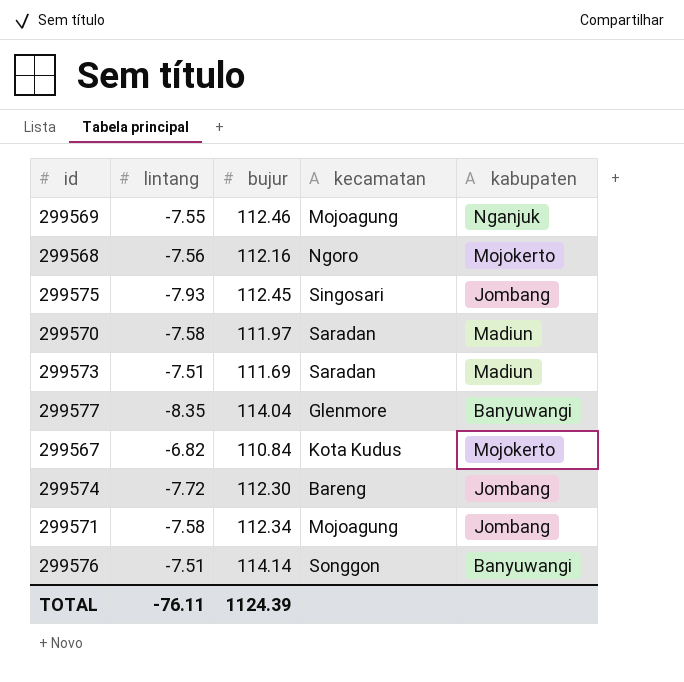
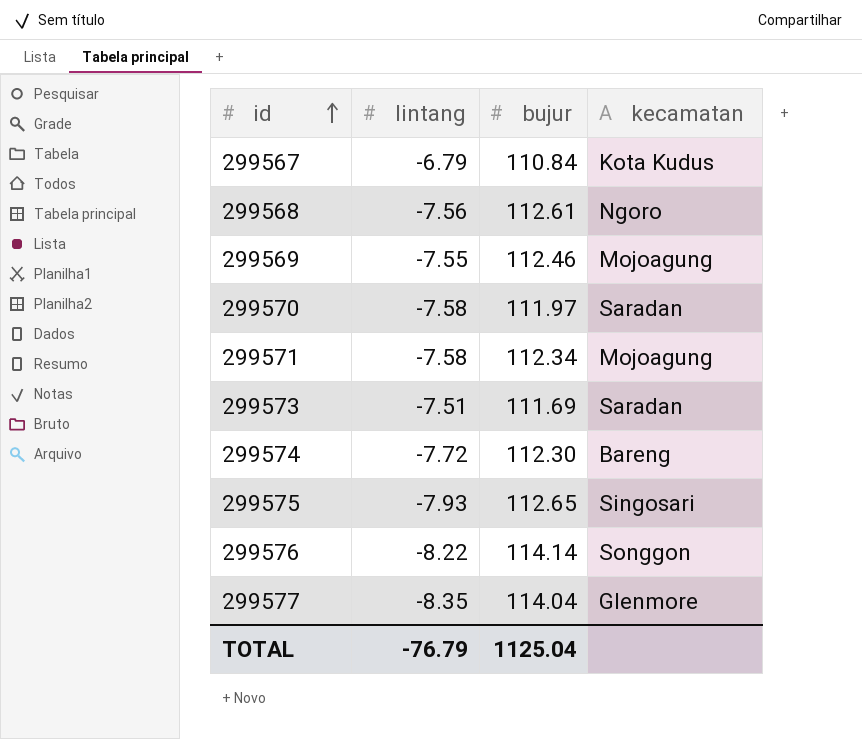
row order: none -> id ascending
column kabupaten | position: 5 -> none
299567 | lintang: -6.82 -> -6.79
299568 | bujur: 112.16 -> 112.61
299575 | bujur: 112.45 -> 112.65
299576 | lintang: -7.51 -> -8.22
TOTAL | lintang: -76.11 -> -76.79
TOTAL | bujur: 1124.39 -> 1125.04

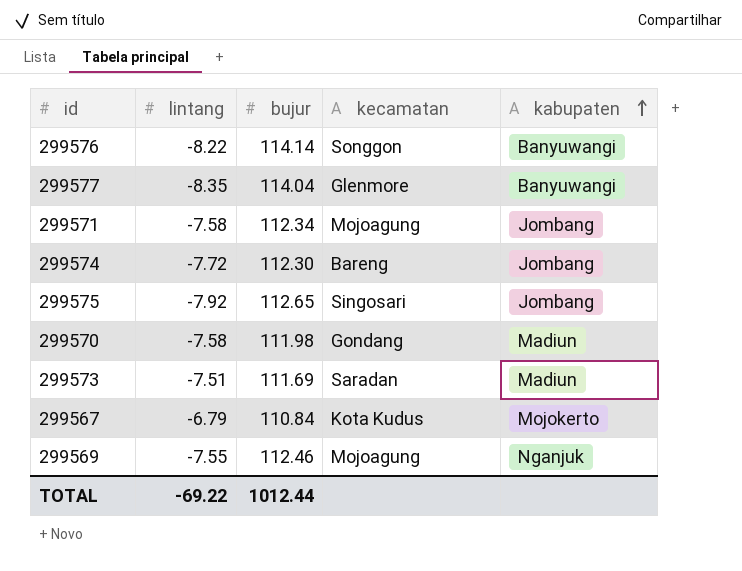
row order: id ascending -> kabupaten ascending
column kabupaten | position: none -> 5
row 299568: -7.56 | 112.61 | Ngoro -> none
299575 | lintang: -7.93 -> -7.92
299570 | bujur: 111.97 -> 111.98
299570 | kecamatan: Saradan -> Gondang
TOTAL | lintang: -76.79 -> -69.22
TOTAL | bujur: 1125.04 -> 1012.44

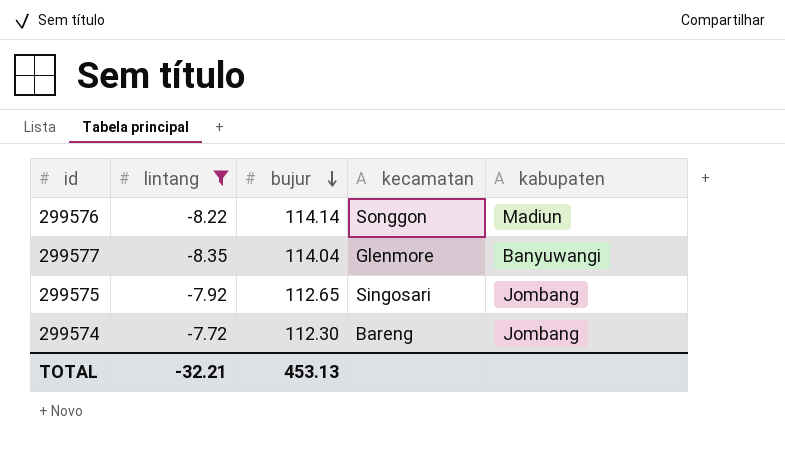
filter: none -> lintang <= -7.72
row order: kabupaten ascending -> bujur descending
299576 | kabupaten: Banyuwangi -> Madiun
TOTAL | lintang: -69.22 -> -32.21
TOTAL | bujur: 1012.44 -> 453.13

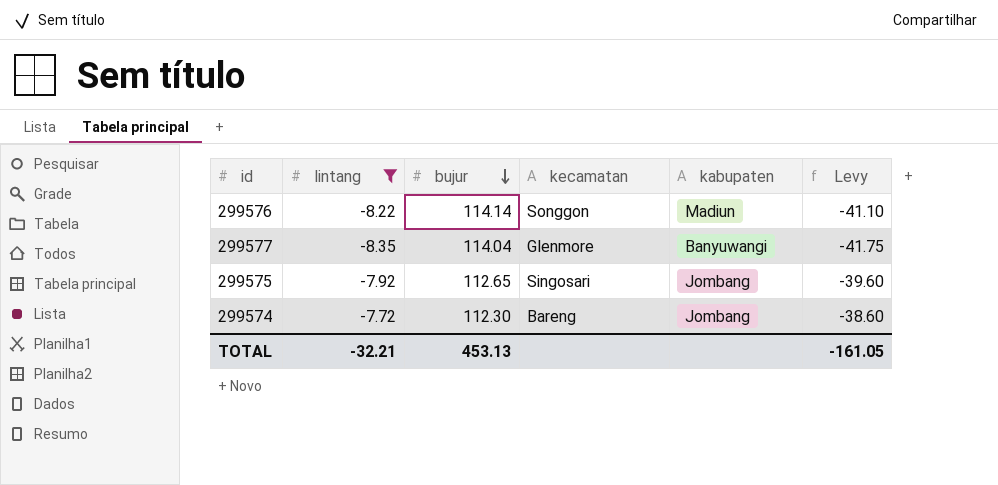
column Levy | formula: none -> [lintang] * 5

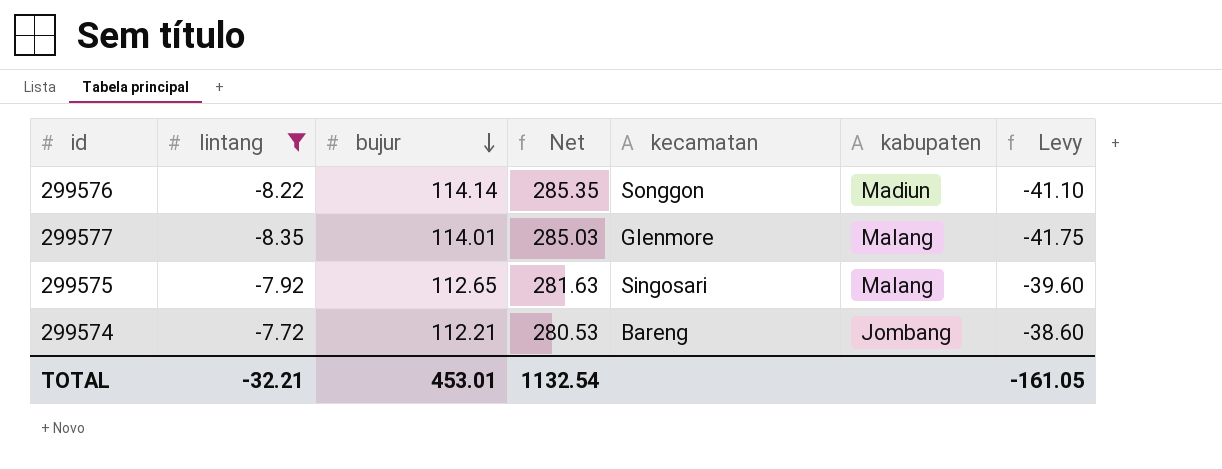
column Net | formula: none -> [bujur] * 2.5
299577 | bujur: 114.04 -> 114.01
299577 | kabupaten: Banyuwangi -> Malang
299575 | kabupaten: Jombang -> Malang
299574 | bujur: 112.30 -> 112.21
TOTAL | bujur: 453.13 -> 453.01

